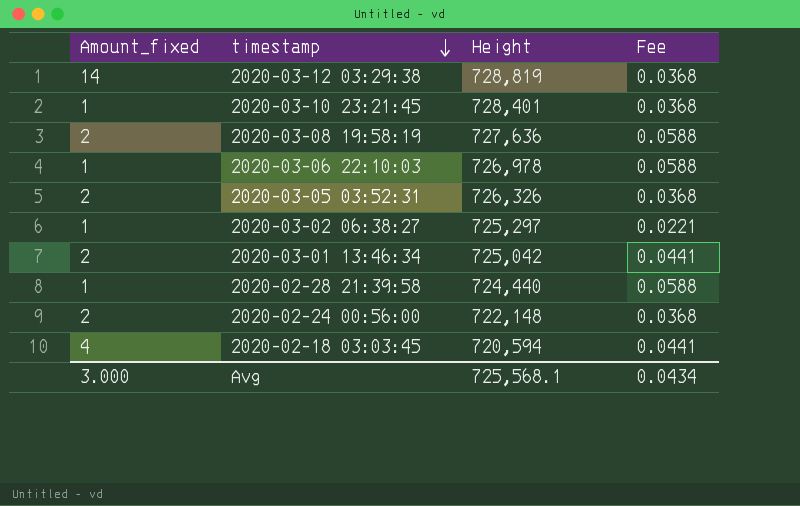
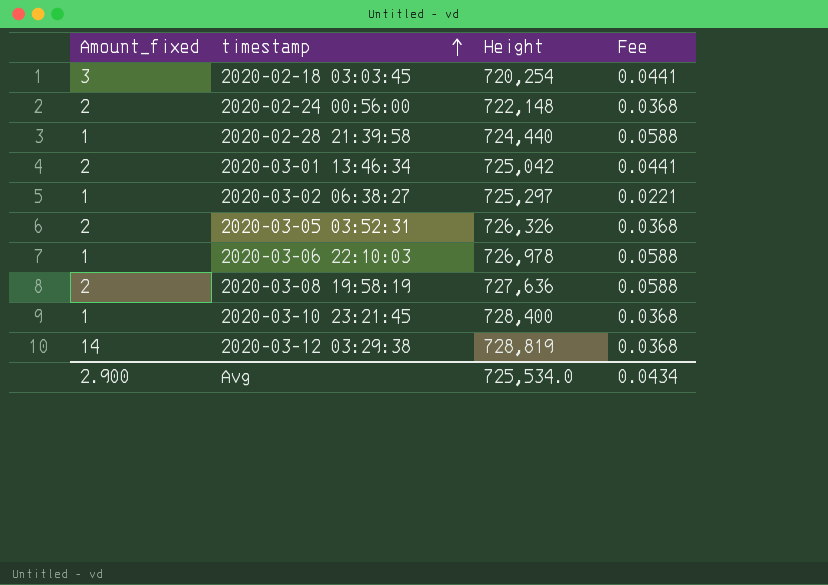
row order: timestamp descending -> timestamp ascending
2020-02-18 03:03:45 | Amount_fixed: 4 -> 3
2020-02-18 03:03:45 | Height: 720,594 -> 720,254
2020-03-10 23:21:45 | Height: 728,401 -> 728,400
Avg | Amount_fixed: 3.000 -> 2.900
Avg | Height: 725,568.1 -> 725,534.0

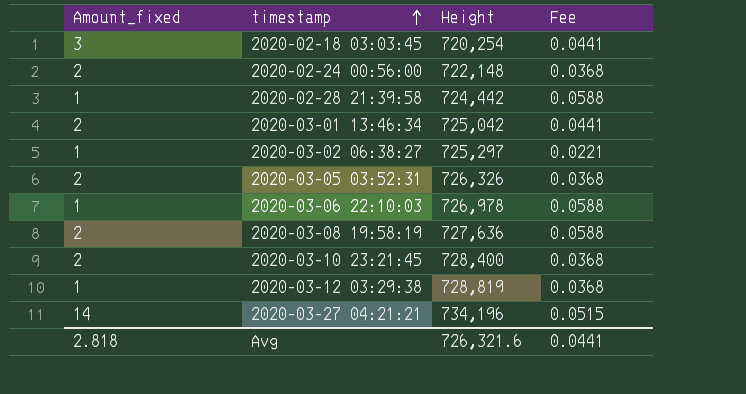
2020-02-28 21:39:58 | Height: 724,440 -> 724,442
2020-03-10 23:21:45 | Amount_fixed: 1 -> 2
2020-03-12 03:29:38 | Amount_fixed: 14 -> 1
row 2020-03-27 04:21:21: none -> 14 | 734,196 | 0.0515
Avg | Amount_fixed: 2.900 -> 2.818
Avg | Height: 725,534.0 -> 726,321.6
Avg | Fee: 0.0434 -> 0.0441

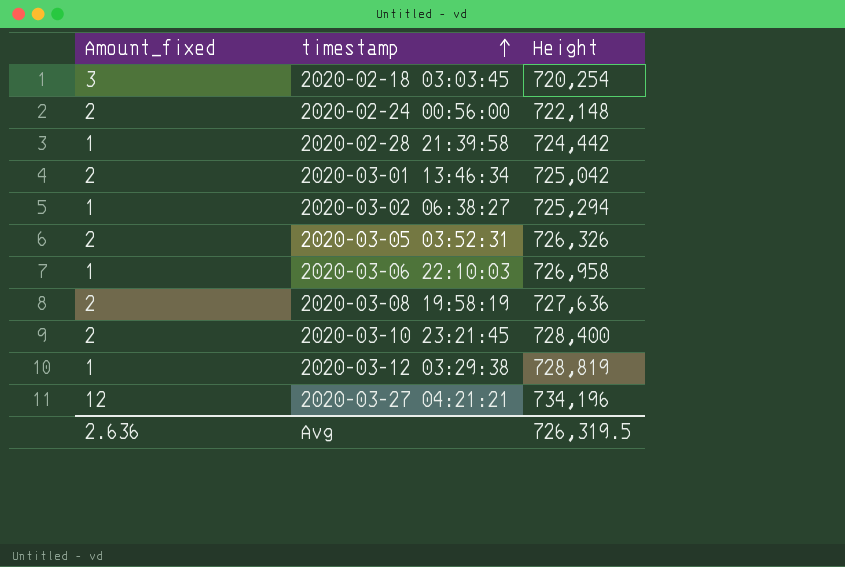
column Fee | position: 4 -> none
2020-03-02 06:38:27 | Height: 725,297 -> 725,294
2020-03-06 22:10:03 | Height: 726,978 -> 726,958
2020-03-27 04:21:21 | Amount_fixed: 14 -> 12
Avg | Amount_fixed: 2.818 -> 2.636
Avg | Height: 726,321.6 -> 726,319.5

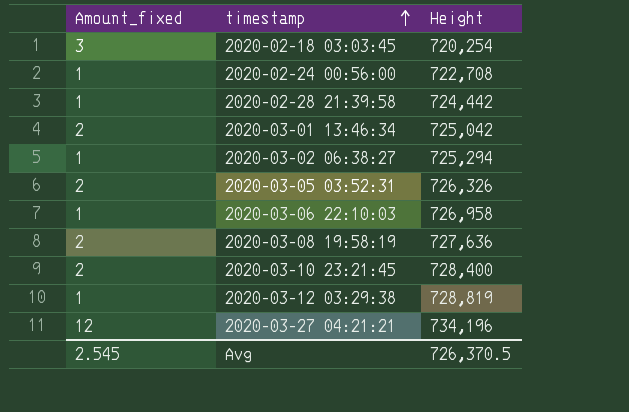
2020-02-24 00:56:00 | Amount_fixed: 2 -> 1
2020-02-24 00:56:00 | Height: 722,148 -> 722,708
Avg | Amount_fixed: 2.636 -> 2.545
Avg | Height: 726,319.5 -> 726,370.5

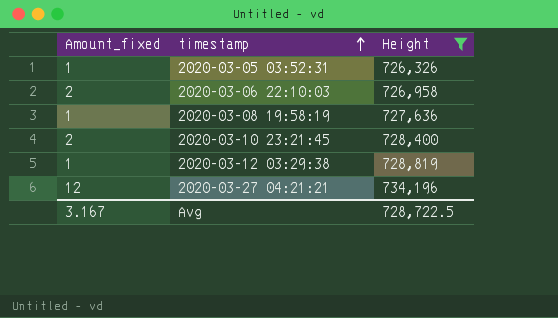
filter: none -> Height >= 726,326
2020-03-05 03:52:31 | Amount_fixed: 2 -> 1
2020-03-06 22:10:03 | Amount_fixed: 1 -> 2
2020-03-08 19:58:19 | Amount_fixed: 2 -> 1
Avg | Amount_fixed: 2.545 -> 3.167
Avg | Height: 726,370.5 -> 728,722.5

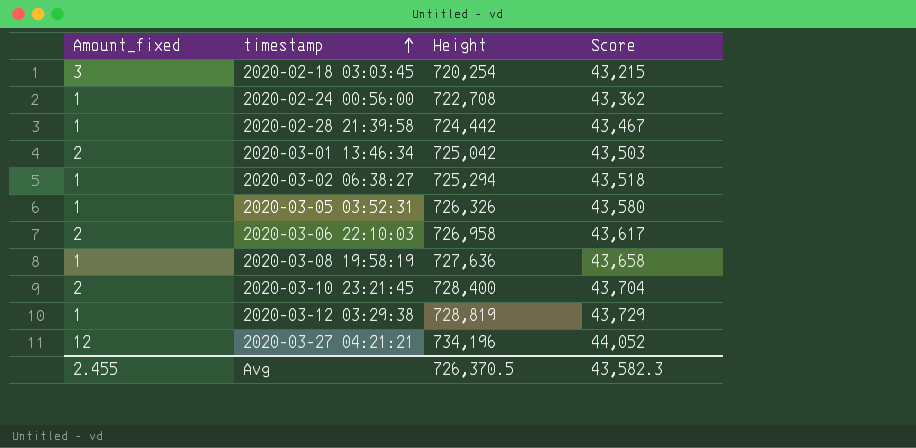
filter: Height >= 726,326 -> none
column Score | formula: none -> [Height] * 0.06
Avg | Amount_fixed: 3.167 -> 2.455
Avg | Height: 728,722.5 -> 726,370.5

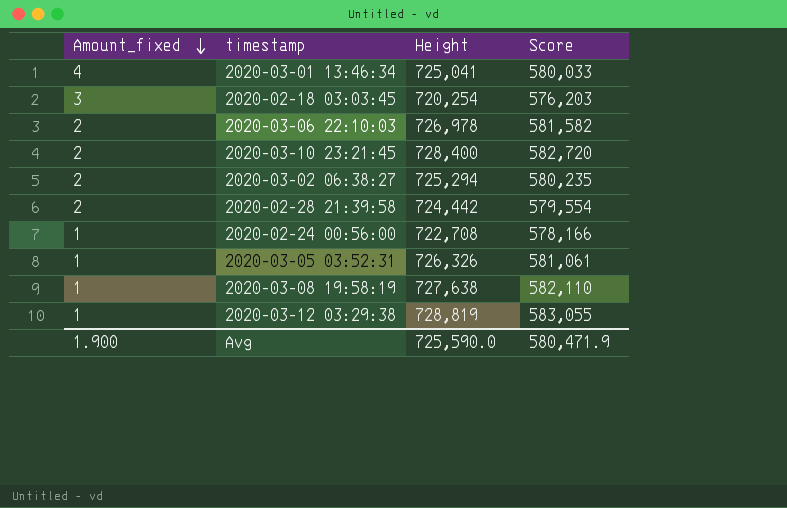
row order: timestamp ascending -> Amount_fixed descending
column Score | formula: [Height] * 0.06 -> [Height] * 0.8
row 2020-03-27 04:21:21: 12 | 734,196 | 44,052 -> none
2020-03-01 13:46:34 | Amount_fixed: 2 -> 4
2020-03-01 13:46:34 | Height: 725,042 -> 725,041
2020-03-06 22:10:03 | Height: 726,958 -> 726,978
2020-03-02 06:38:27 | Amount_fixed: 1 -> 2
2020-02-28 21:39:58 | Amount_fixed: 1 -> 2
2020-03-08 19:58:19 | Height: 727,636 -> 727,638
Avg | Amount_fixed: 2.455 -> 1.900
Avg | Height: 726,370.5 -> 725,590.0
Avg | Score: 43,582.3 -> 580,471.9

